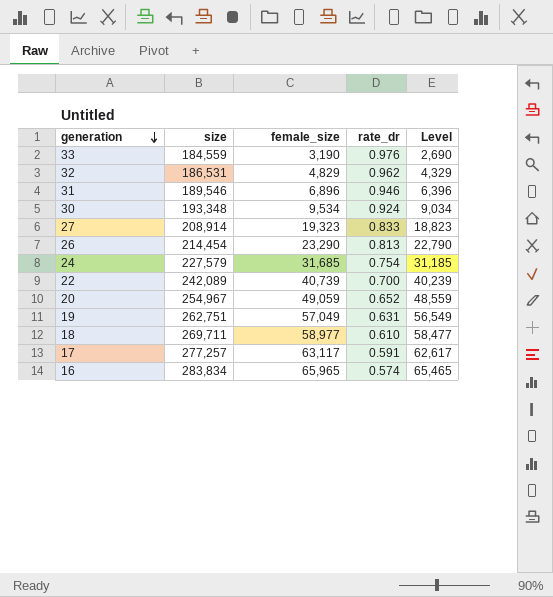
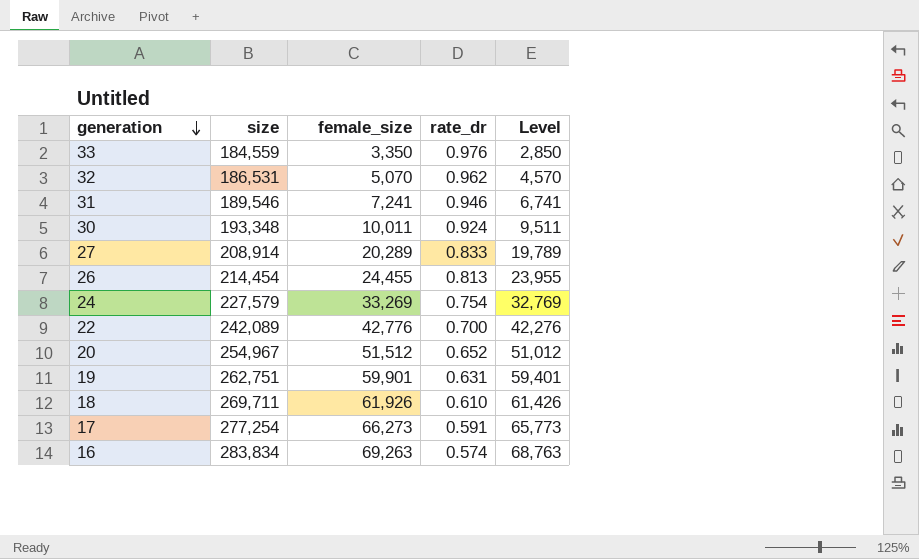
33 | female_size: 3,190 -> 3,350
33 | Level: 2,690 -> 2,850
32 | female_size: 4,829 -> 5,070
32 | Level: 4,329 -> 4,570
31 | female_size: 6,896 -> 7,241
31 | Level: 6,396 -> 6,741
30 | female_size: 9,534 -> 10,011
30 | Level: 9,034 -> 9,511
27 | female_size: 19,323 -> 20,289
27 | Level: 18,823 -> 19,789
26 | female_size: 23,290 -> 24,455
26 | Level: 22,790 -> 23,955
24 | female_size: 31,685 -> 33,269
24 | Level: 31,185 -> 32,769
22 | female_size: 40,739 -> 42,776
22 | Level: 40,239 -> 42,276
20 | female_size: 49,059 -> 51,512
20 | Level: 48,559 -> 51,012
19 | female_size: 57,049 -> 59,901
19 | Level: 56,549 -> 59,401
18 | female_size: 58,977 -> 61,926
18 | Level: 58,477 -> 61,426
17 | size: 277,257 -> 277,254
17 | female_size: 63,117 -> 66,273
17 | Level: 62,617 -> 65,773
16 | female_size: 65,965 -> 69,263
16 | Level: 65,465 -> 68,763

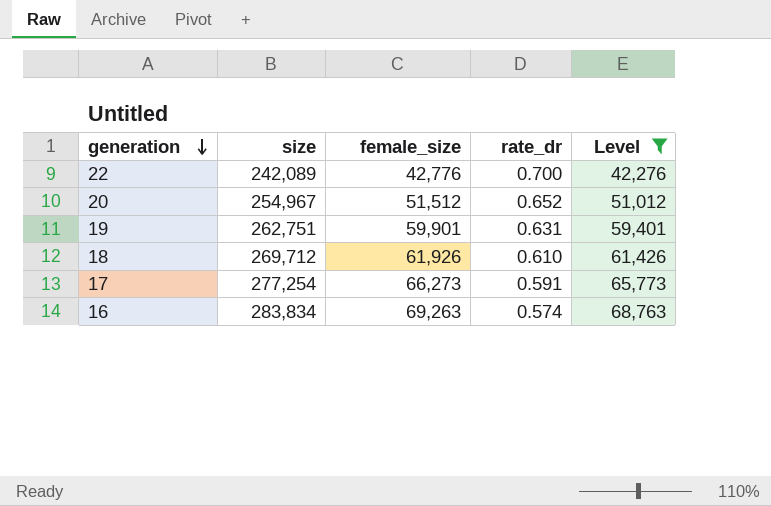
filter: none -> Level >= 42,276
18 | size: 269,711 -> 269,712

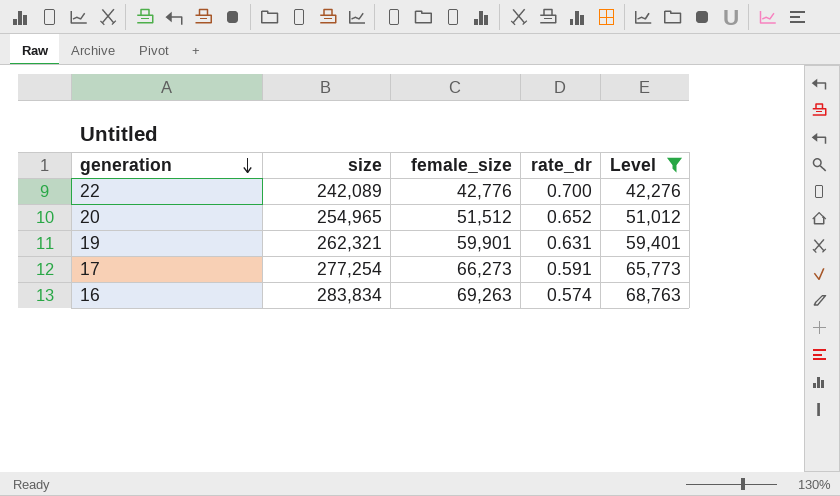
row 18: 269,712 | 61,926 | 0.610 | 61,426 -> none
20 | size: 254,967 -> 254,965
19 | size: 262,751 -> 262,321

